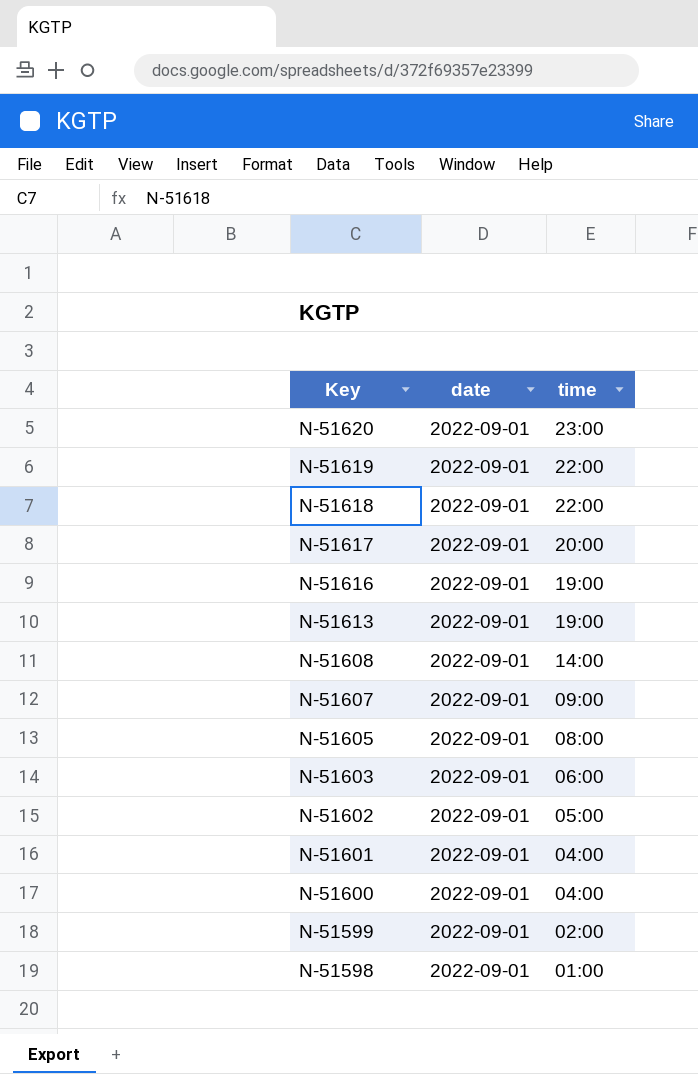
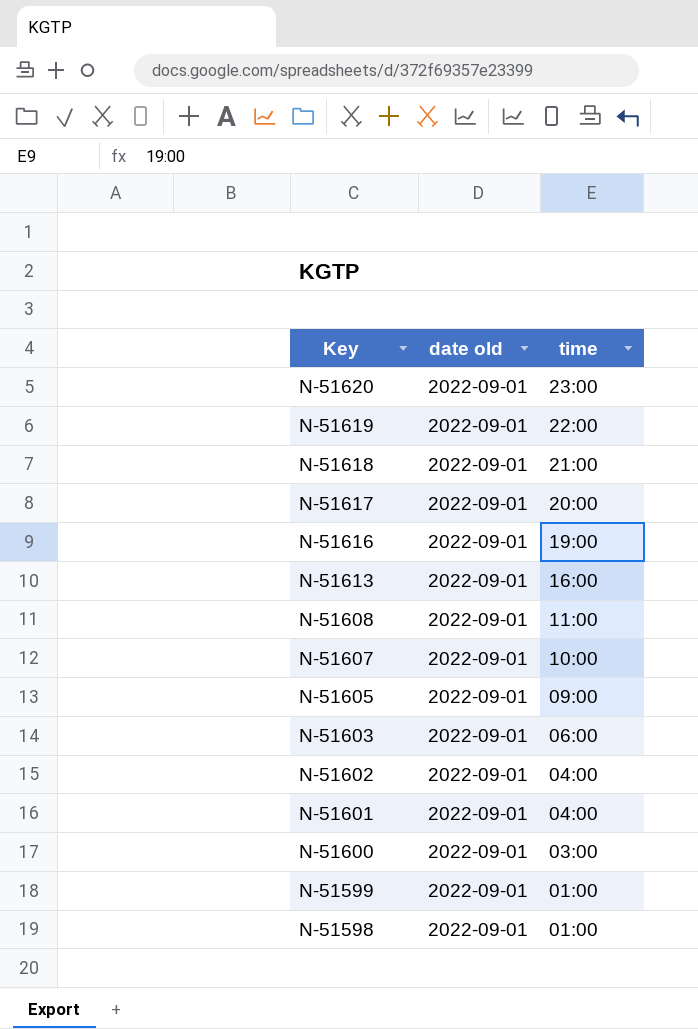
column name: date -> date old
N-51618 | time: 22:00 -> 21:00
N-51613 | time: 19:00 -> 16:00
N-51608 | time: 14:00 -> 11:00
N-51607 | time: 09:00 -> 10:00
N-51605 | time: 08:00 -> 09:00
N-51602 | time: 05:00 -> 04:00
N-51600 | time: 04:00 -> 03:00
N-51599 | time: 02:00 -> 01:00

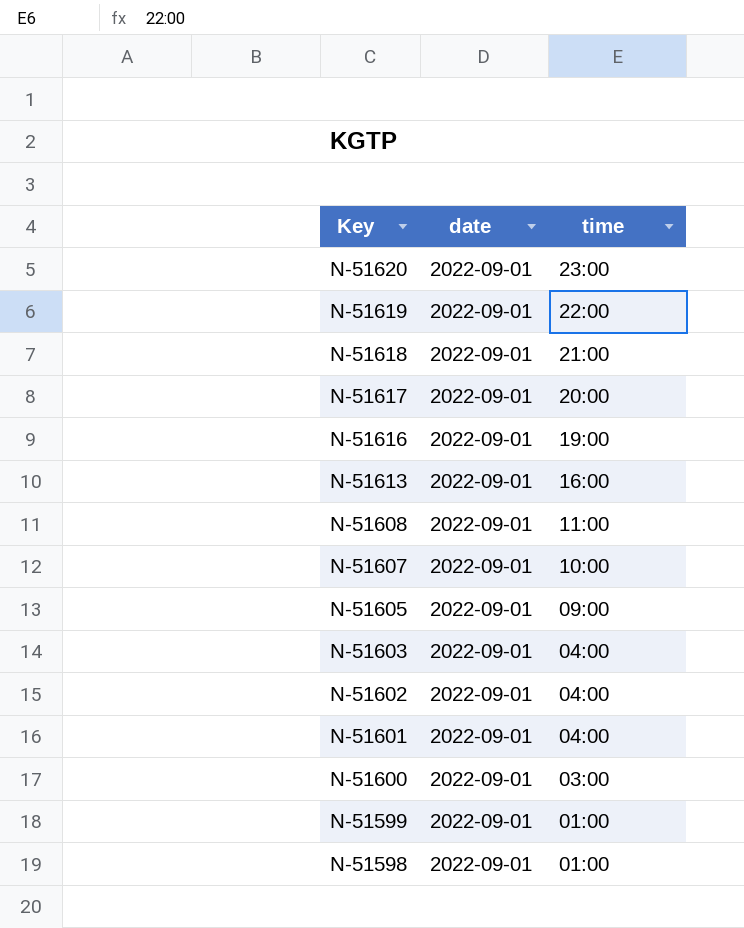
column name: date old -> date
N-51603 | time: 06:00 -> 04:00

